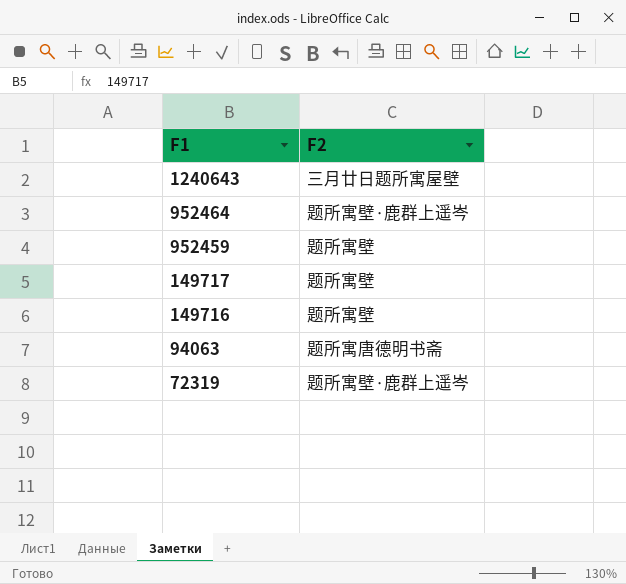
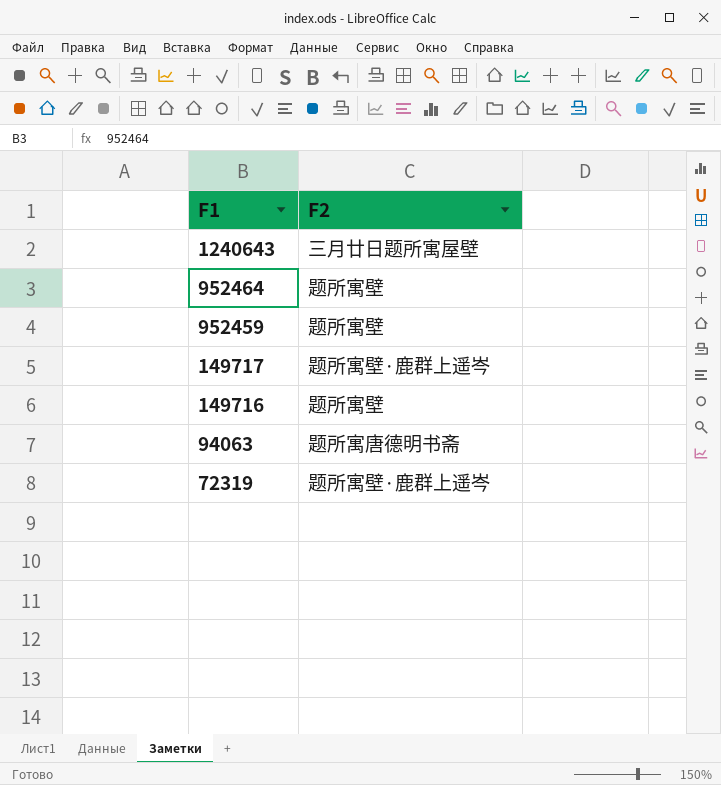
952464 | F2: 题所寓壁·鹿群上遥岑 -> 题所寓壁
149717 | F2: 题所寓壁 -> 题所寓壁·鹿群上遥岑

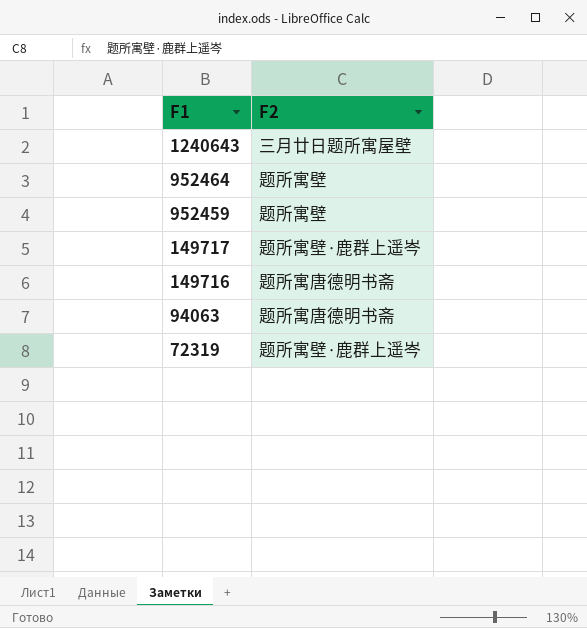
149716 | F2: 题所寓壁 -> 题所寓唐德明书斋

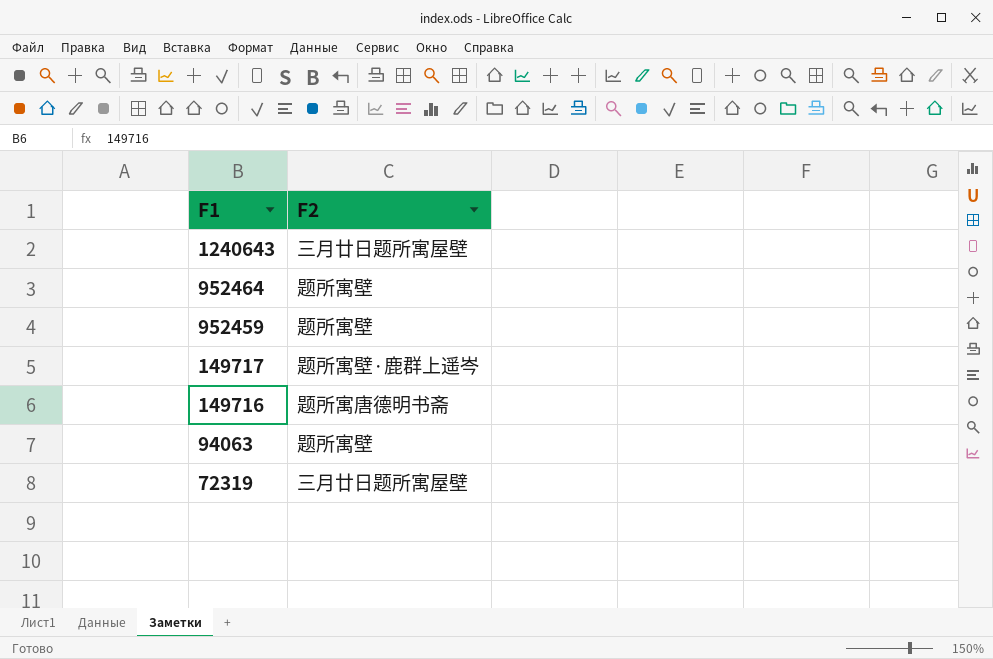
94063 | F2: 题所寓唐德明书斋 -> 题所寓壁
72319 | F2: 题所寓壁·鹿群上遥岑 -> 三月廿日题所寓屋壁

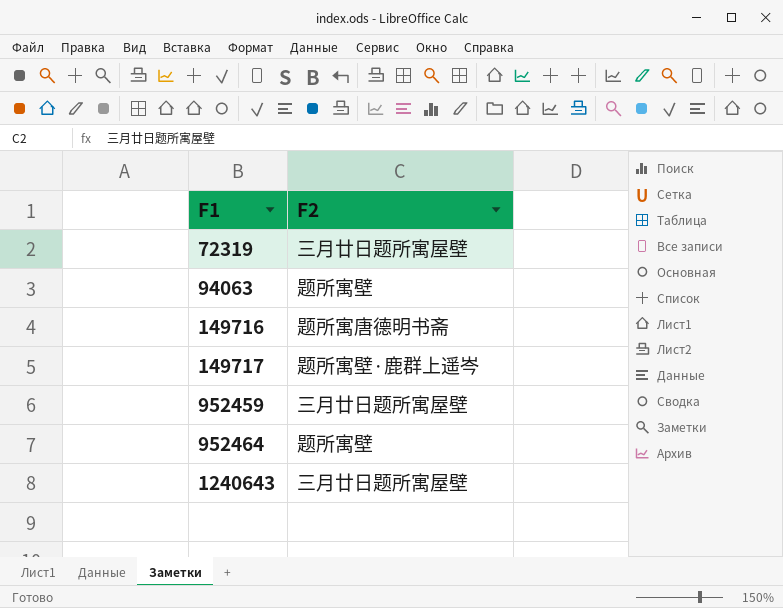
row order: F1 descending -> F1 ascending
952459 | F2: 题所寓壁 -> 三月廿日题所寓屋壁

